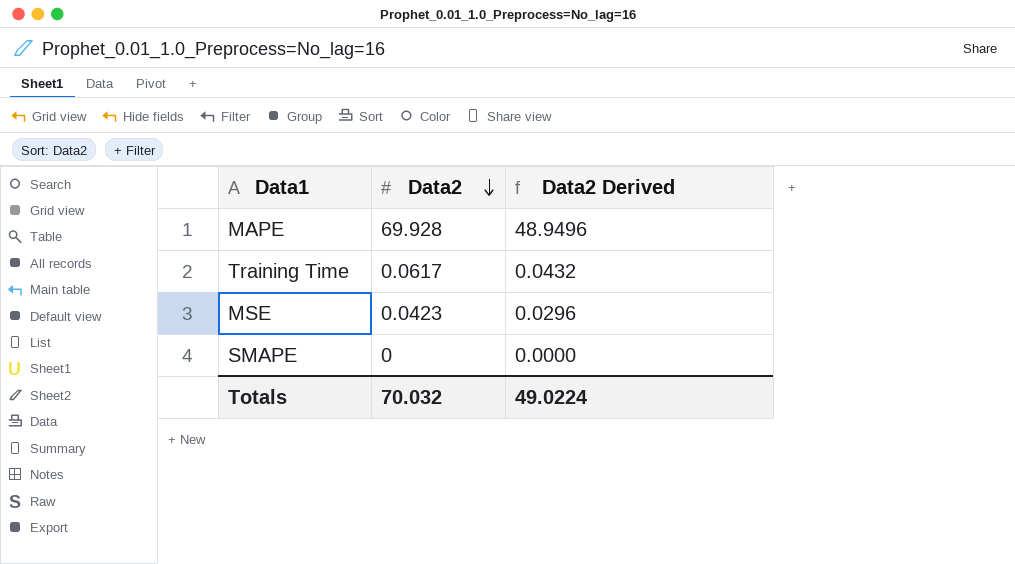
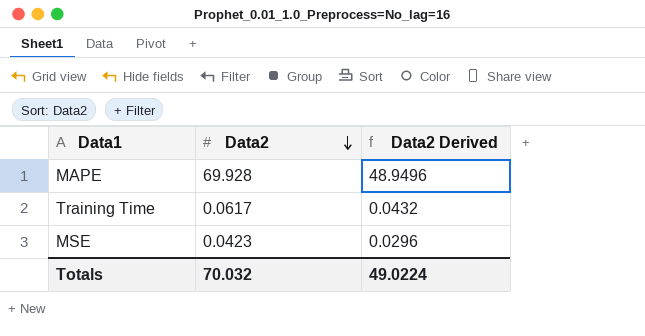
row SMAPE: 0 | 0.0000 -> none

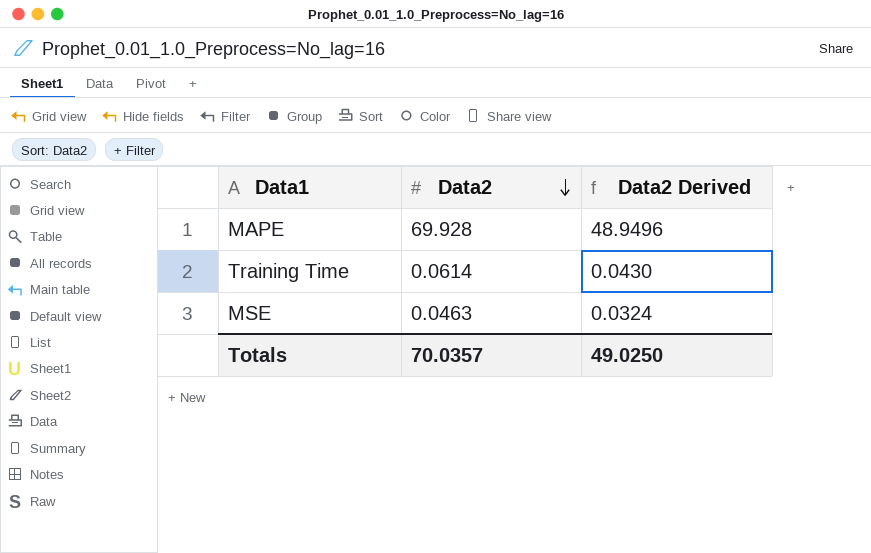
Training Time | Data2: 0.0617 -> 0.0614
Training Time | Data2 Derived: 0.0432 -> 0.0430
MSE | Data2: 0.0423 -> 0.0463
MSE | Data2 Derived: 0.0296 -> 0.0324
Totals | Data2: 70.032 -> 70.0357
Totals | Data2 Derived: 49.0224 -> 49.0250

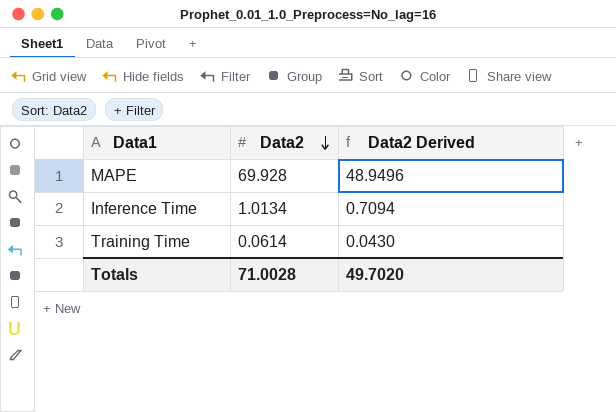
row MSE: 0.0463 | 0.0324 -> none
row Inference Time: none -> 1.0134 | 0.7094
Totals | Data2: 70.0357 -> 71.0028
Totals | Data2 Derived: 49.0250 -> 49.7020

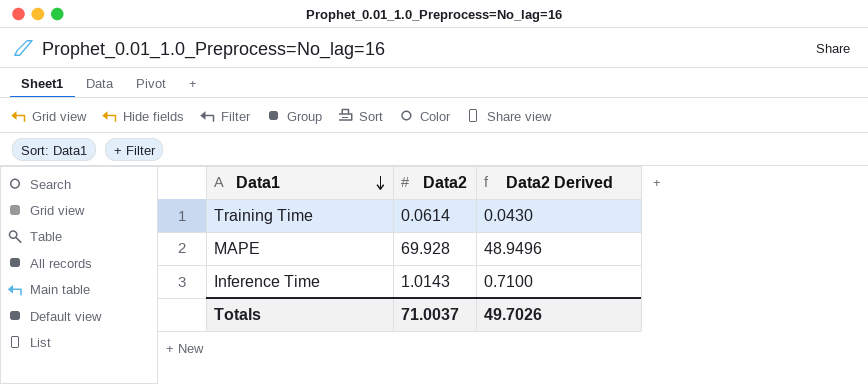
row order: Data2 descending -> Data1 descending
Inference Time | Data2: 1.0134 -> 1.0143
Inference Time | Data2 Derived: 0.7094 -> 0.7100
Totals | Data2: 71.0028 -> 71.0037
Totals | Data2 Derived: 49.7020 -> 49.7026

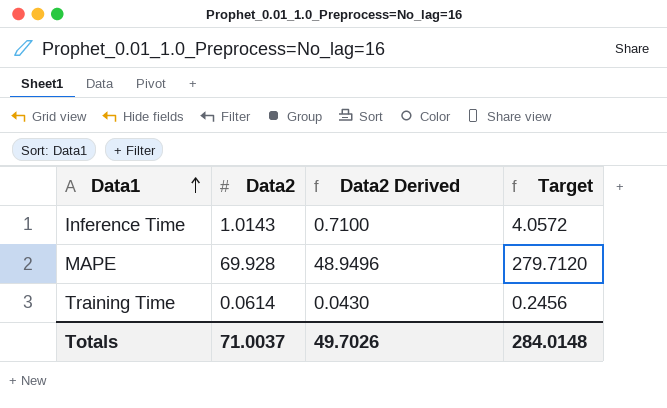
row order: Data1 descending -> Data1 ascending
column Target | formula: none -> [Data2] * 4

